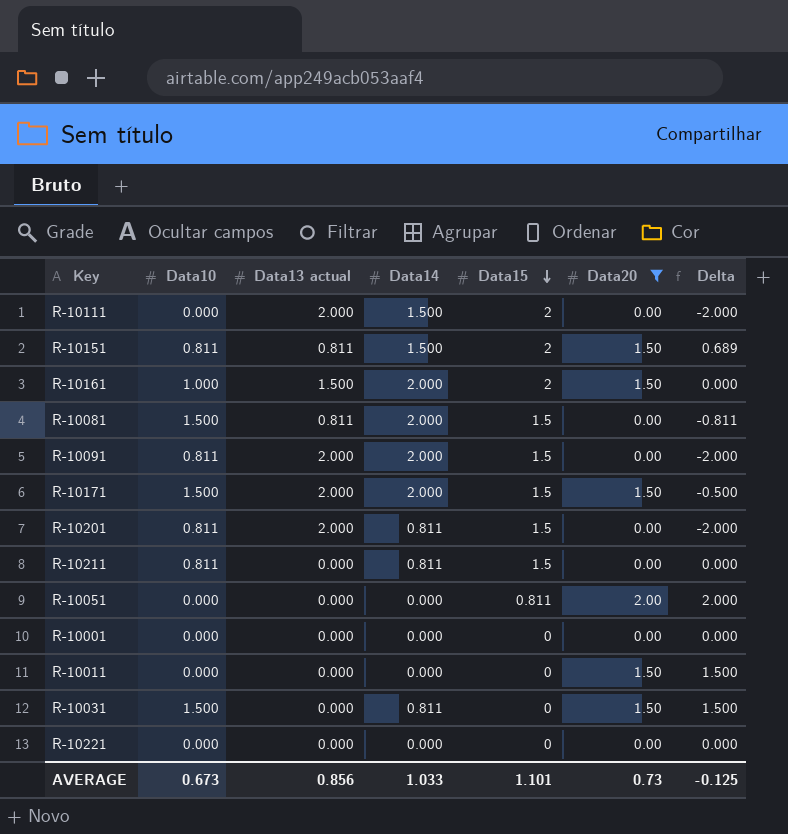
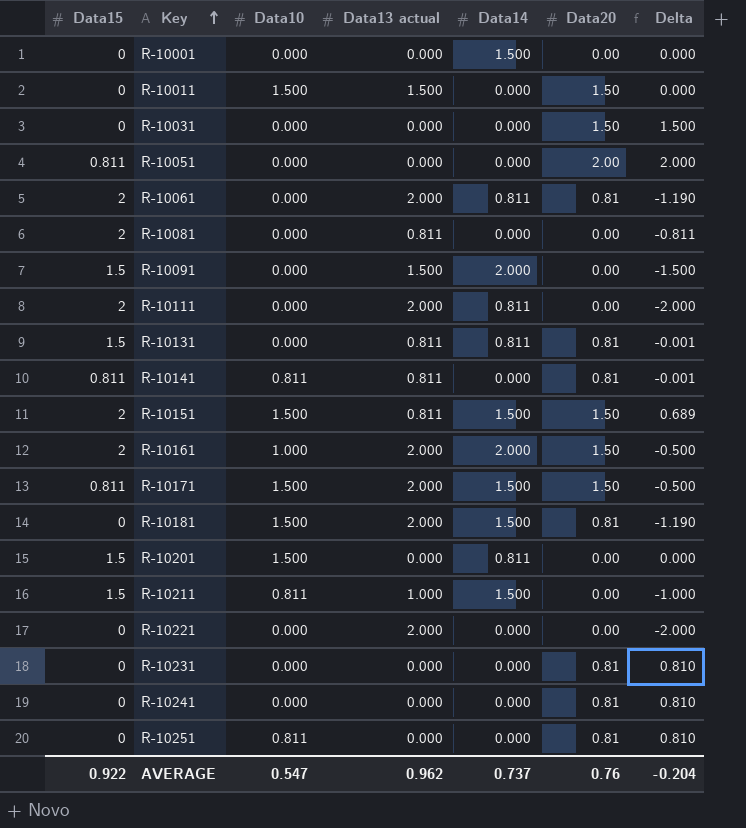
filter: Data20 != 0.81 -> none
row order: Data15 descending -> Key ascending
column Data15 | position: 5 -> 1
R-10001 | Data14: 0.000 -> 1.500
R-10011 | Data10: 0.000 -> 1.500
R-10011 | Data13 actual: 0.000 -> 1.500
R-10011 | Delta: 1.500 -> 0.000
R-10031 | Data10: 1.500 -> 0.000
R-10031 | Data14: 0.811 -> 0.000
R-10081 | Data15: 1.5 -> 2
R-10081 | Data10: 1.500 -> 0.000
R-10081 | Data14: 2.000 -> 0.000
R-10091 | Data10: 0.811 -> 0.000
R-10091 | Data13 actual: 2.000 -> 1.500
R-10091 | Delta: -2.000 -> -1.500
R-10111 | Data14: 1.500 -> 0.811
R-10151 | Data10: 0.811 -> 1.500
R-10161 | Data13 actual: 1.500 -> 2.000
R-10161 | Delta: 0.000 -> -0.500
R-10171 | Data15: 1.5 -> 0.811
R-10171 | Data14: 2.000 -> 1.500
R-10201 | Data10: 0.811 -> 1.500
R-10201 | Data13 actual: 2.000 -> 0.000
R-10201 | Delta: -2.000 -> 0.000
R-10211 | Data13 actual: 0.000 -> 1.000
R-10211 | Data14: 0.811 -> 1.500
R-10211 | Delta: 0.000 -> -1.000
R-10221 | Data13 actual: 0.000 -> 2.000
R-10221 | Delta: 0.000 -> -2.000
AVERAGE | Data15: 1.101 -> 0.922
AVERAGE | Data10: 0.673 -> 0.547
AVERAGE | Data13 actual: 0.856 -> 0.962
AVERAGE | Data14: 1.033 -> 0.737
AVERAGE | Data20: 0.73 -> 0.76
AVERAGE | Delta: -0.125 -> -0.204

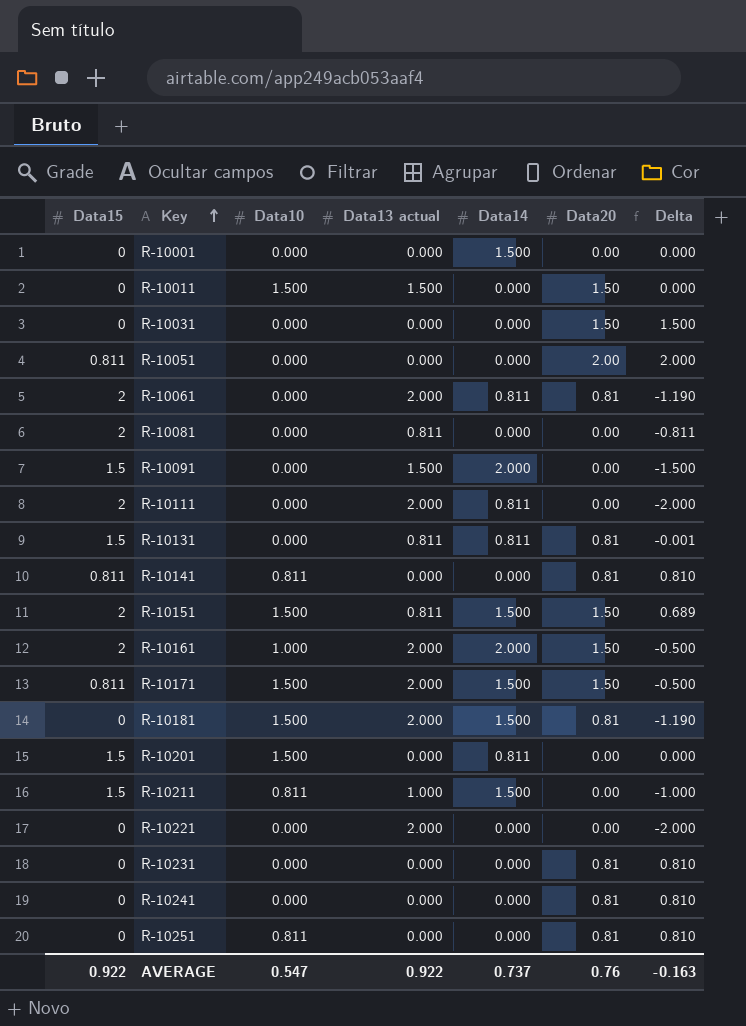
R-10141 | Data13 actual: 0.811 -> 0.000
R-10141 | Delta: -0.001 -> 0.810
AVERAGE | Data13 actual: 0.962 -> 0.922
AVERAGE | Delta: -0.204 -> -0.163

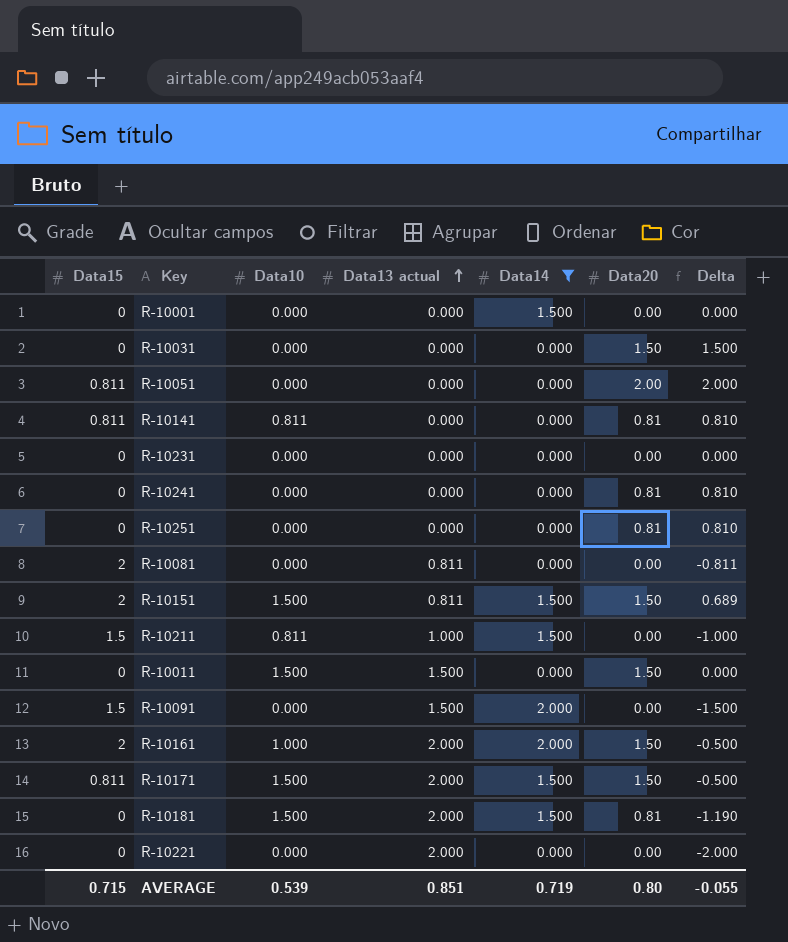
filter: none -> Data14 != 0.811
row order: Key ascending -> Data13 actual ascending
R-10231 | Data20: 0.81 -> 0.00
R-10231 | Delta: 0.810 -> 0.000
R-10251 | Data10: 0.811 -> 0.000
AVERAGE | Data15: 0.922 -> 0.715
AVERAGE | Data10: 0.547 -> 0.539
AVERAGE | Data13 actual: 0.922 -> 0.851
AVERAGE | Data14: 0.737 -> 0.719
AVERAGE | Data20: 0.76 -> 0.80
AVERAGE | Delta: -0.163 -> -0.055

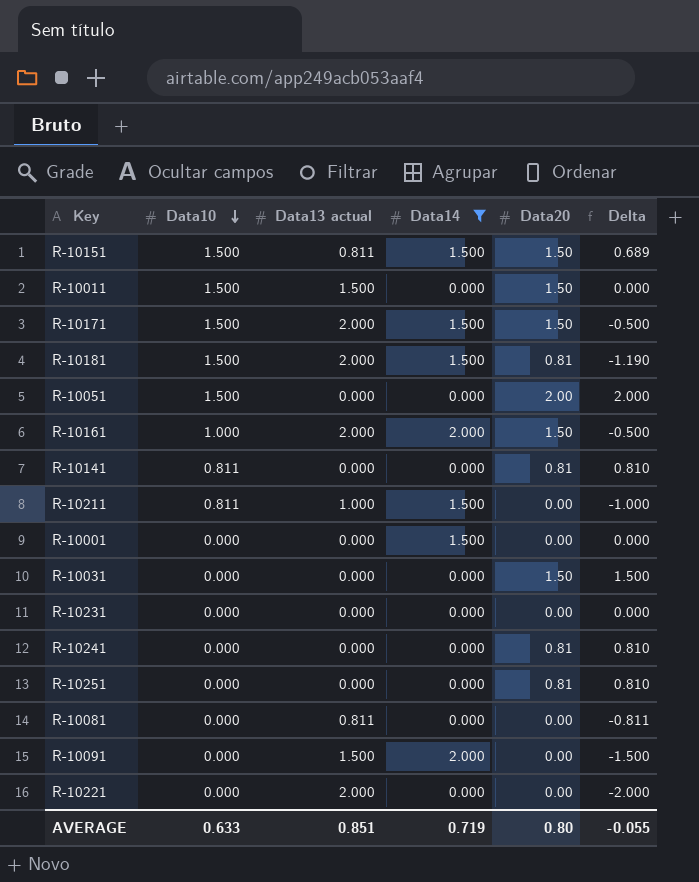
row order: Data13 actual ascending -> Data10 descending
column Data15 | position: 1 -> none
R-10051 | Data10: 0.000 -> 1.500
AVERAGE | Data10: 0.539 -> 0.633

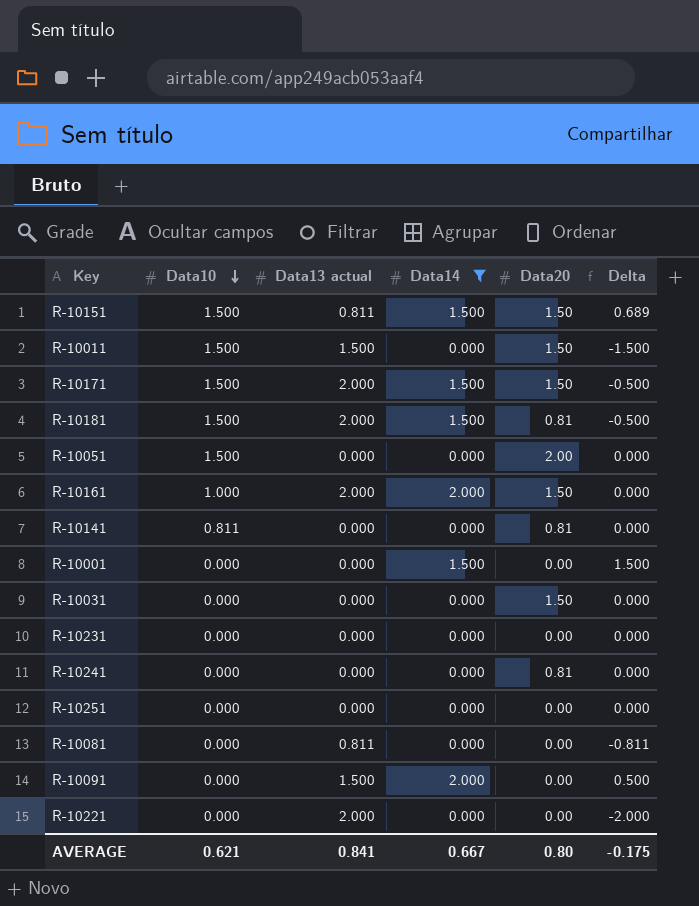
column Delta | formula: [Data20] - [Data13 actual] -> [Data14] - [Data13 actual]
row R-10211: 0.811 | 1.000 | 1.500 | 0.00 | -1.000 -> none
R-10251 | Data20: 0.81 -> 0.00
AVERAGE | Data10: 0.633 -> 0.621
AVERAGE | Data13 actual: 0.851 -> 0.841
AVERAGE | Data14: 0.719 -> 0.667
AVERAGE | Delta: -0.055 -> -0.175

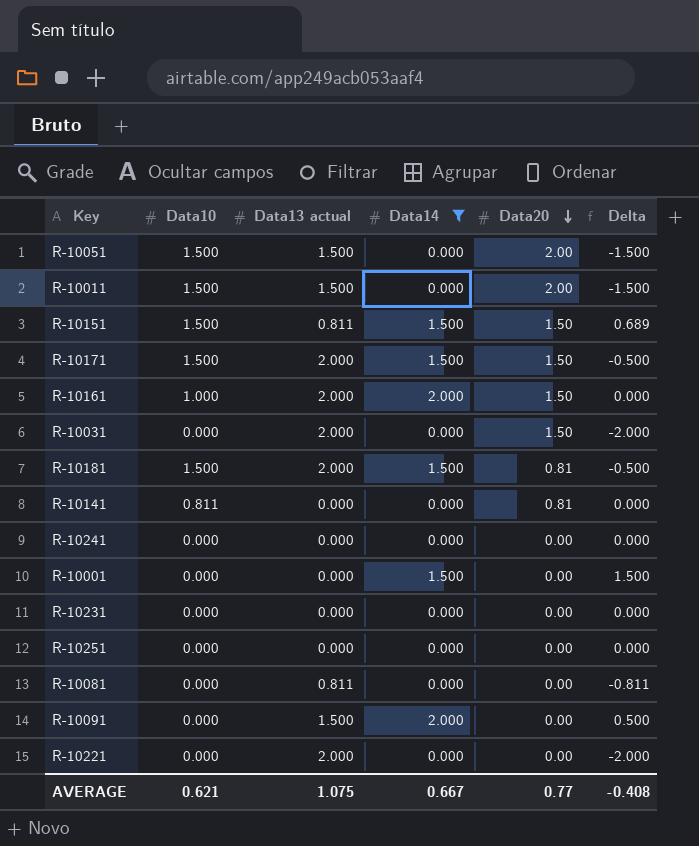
row order: Data10 descending -> Data20 descending
R-10051 | Data13 actual: 0.000 -> 1.500
R-10051 | Delta: 0.000 -> -1.500
R-10011 | Data20: 1.50 -> 2.00
R-10031 | Data13 actual: 0.000 -> 2.000
R-10031 | Delta: 0.000 -> -2.000
R-10241 | Data20: 0.81 -> 0.00
AVERAGE | Data13 actual: 0.841 -> 1.075
AVERAGE | Data20: 0.80 -> 0.77
AVERAGE | Delta: -0.175 -> -0.408

